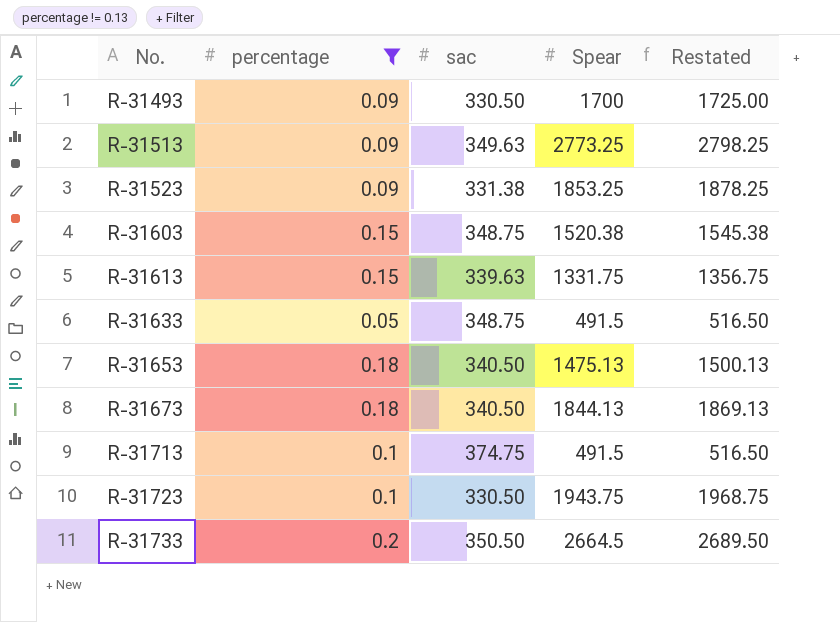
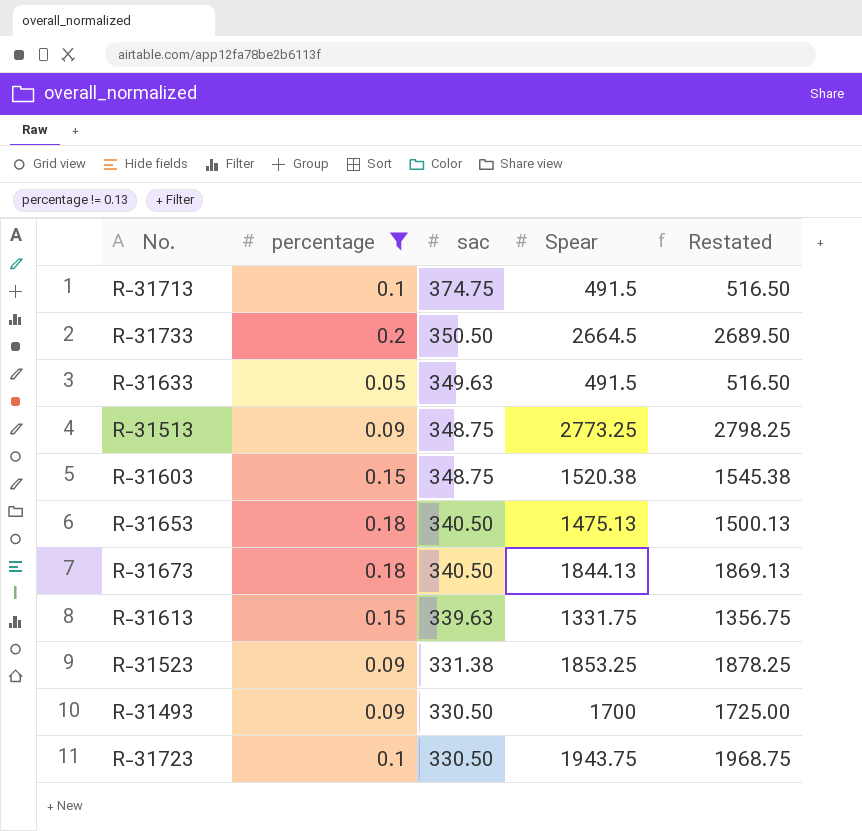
row order: No. ascending -> sac descending
R-31633 | sac: 348.75 -> 349.63
R-31513 | sac: 349.63 -> 348.75

